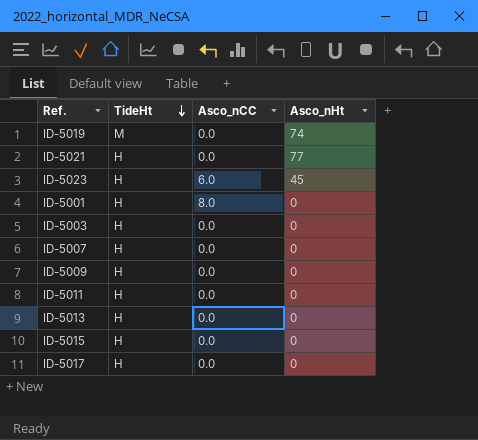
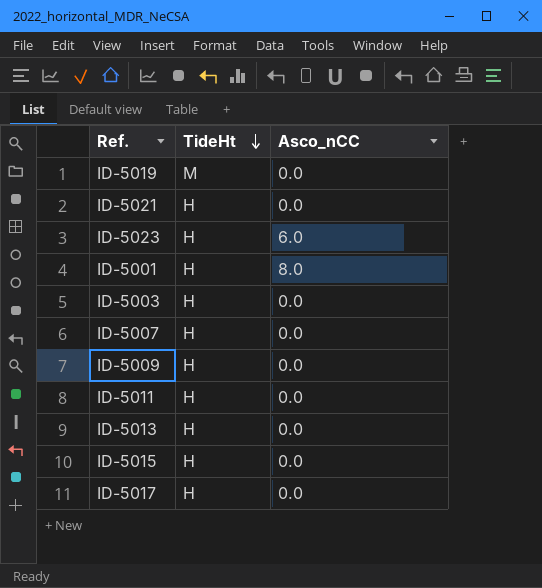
column Asco_nHt | position: 4 -> none

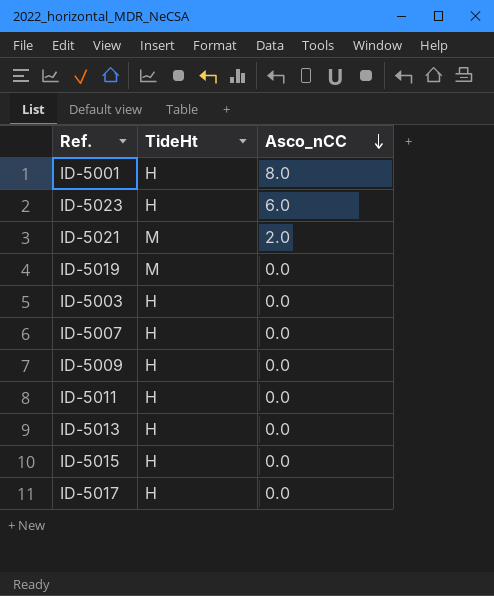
row order: TideHt descending -> Asco_nCC descending
ID-5021 | TideHt: H -> M
ID-5021 | Asco_nCC: 0.0 -> 2.0

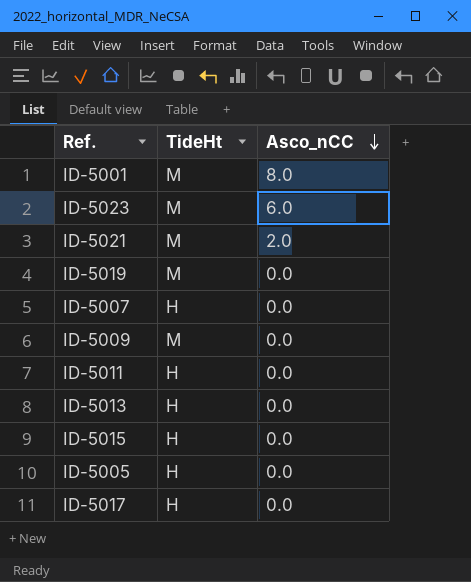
row ID-5003: H | 0.0 -> none
ID-5001 | TideHt: H -> M
ID-5023 | TideHt: H -> M
ID-5009 | TideHt: H -> M
row ID-5005: none -> H | 0.0

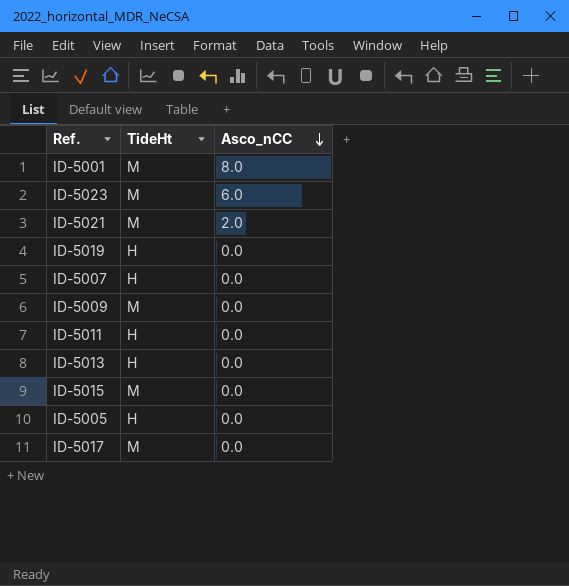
ID-5019 | TideHt: M -> H
ID-5015 | TideHt: H -> M
ID-5017 | TideHt: H -> M

